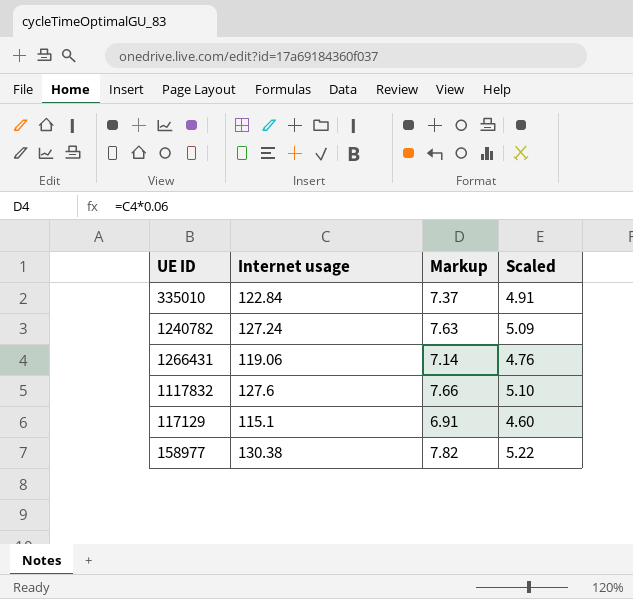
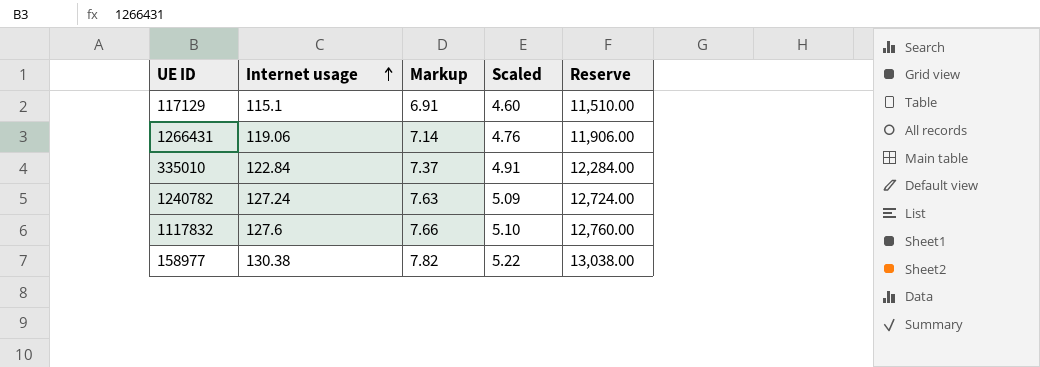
row order: none -> Internet usage ascending
column Reserve | formula: none -> [Internet usage] * 100

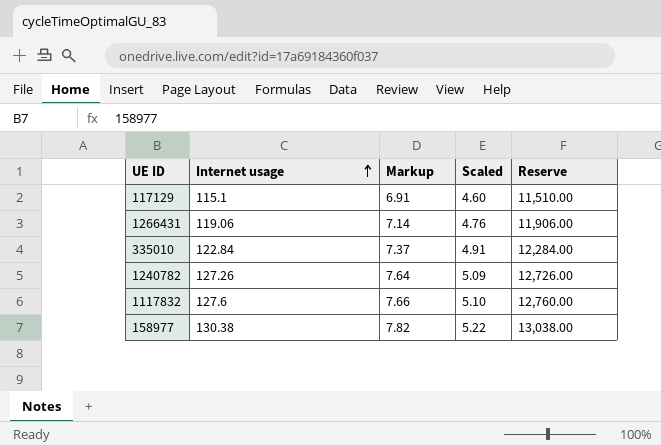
1240782 | Internet usage: 127.24 -> 127.26
1240782 | Markup: 7.63 -> 7.64
1240782 | Reserve: 12,724.00 -> 12,726.00

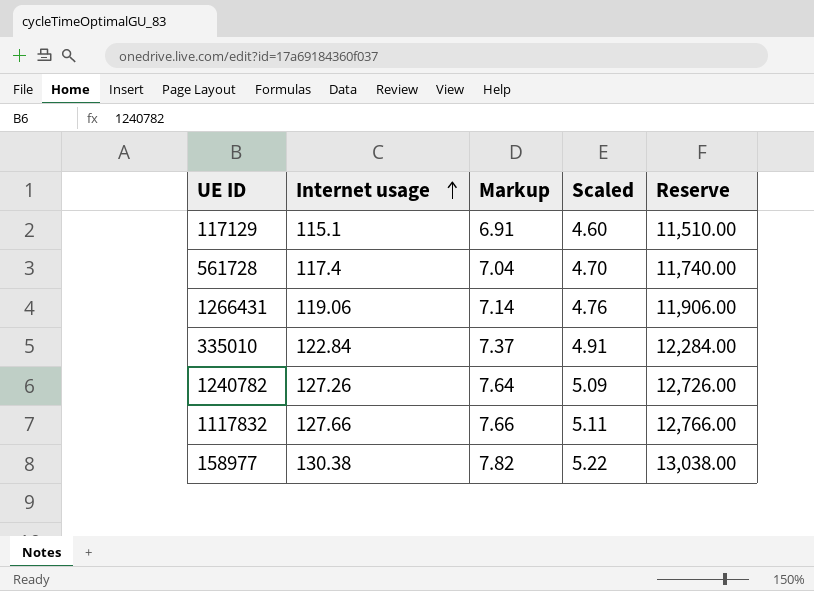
row 561728: none -> 117.4 | 7.04 | 4.70 | 11,740.00
1117832 | Internet usage: 127.6 -> 127.66
1117832 | Scaled: 5.10 -> 5.11
1117832 | Reserve: 12,760.00 -> 12,766.00

